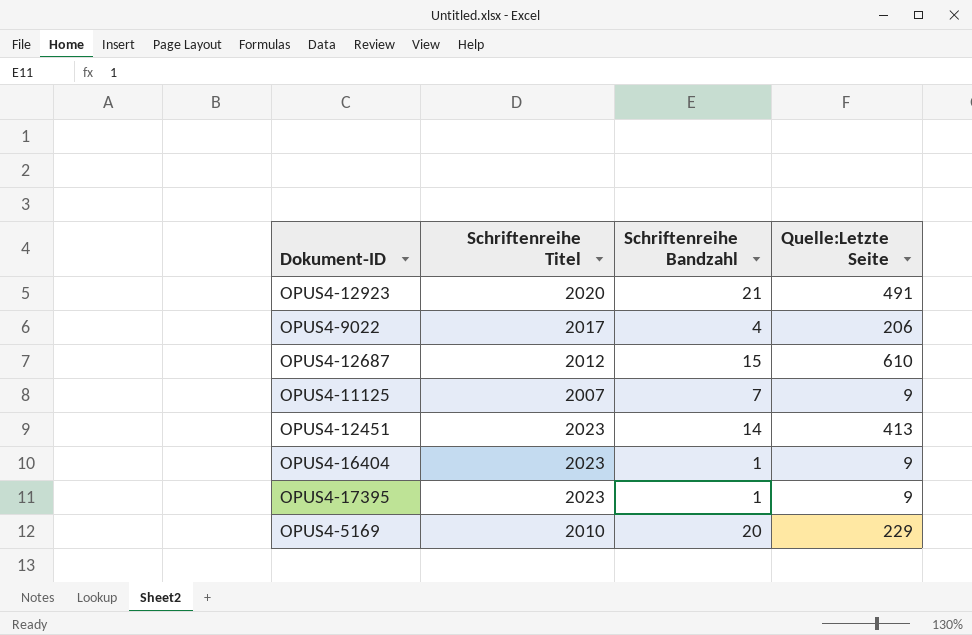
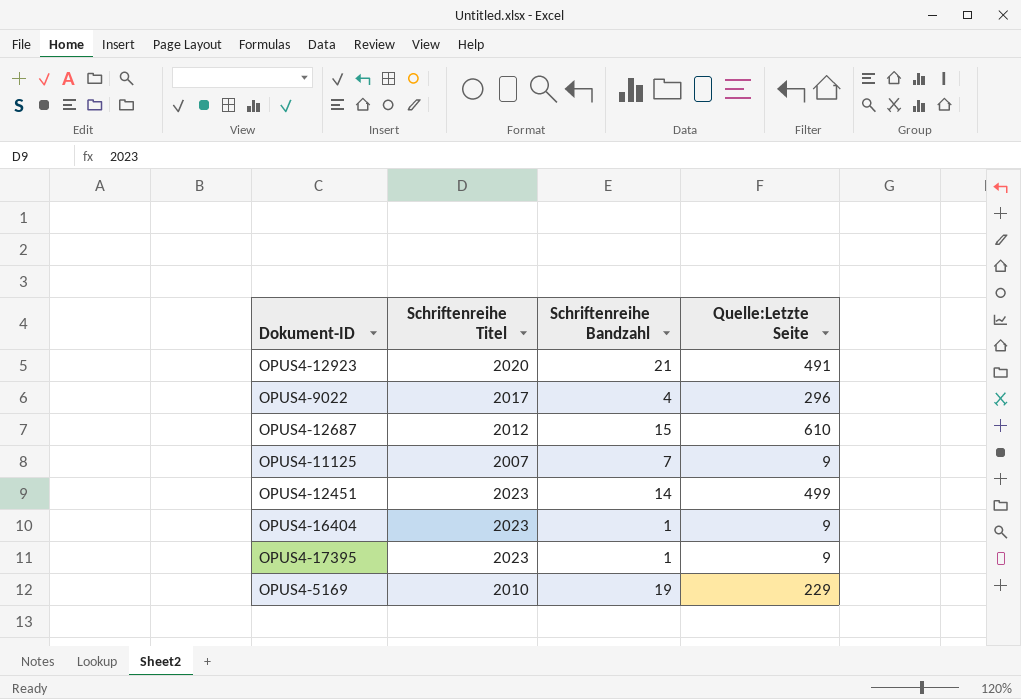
OPUS4-9022 | Quelle:Letzte Seite: 206 -> 296
OPUS4-12451 | Quelle:Letzte Seite: 413 -> 499
OPUS4-5169 | Schriftenreihe Bandzahl: 20 -> 19

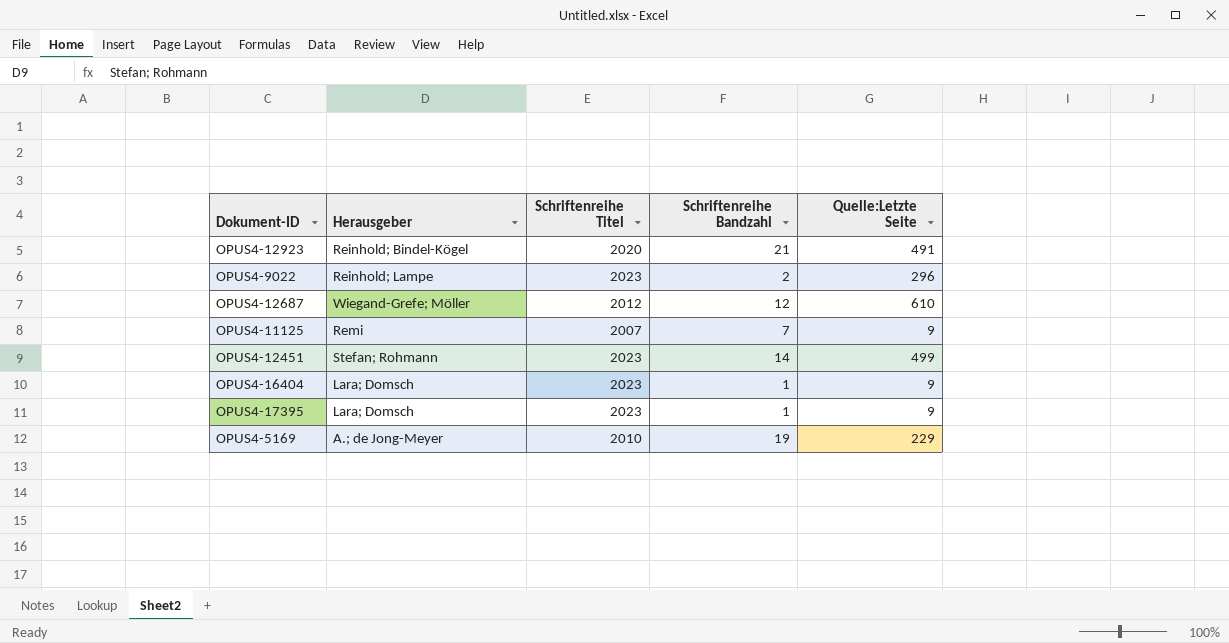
column Herausgeber | position: none -> 2
OPUS4-9022 | Schriftenreihe Titel: 2017 -> 2023
OPUS4-9022 | Schriftenreihe Bandzahl: 4 -> 2
OPUS4-12687 | Schriftenreihe Bandzahl: 15 -> 12

